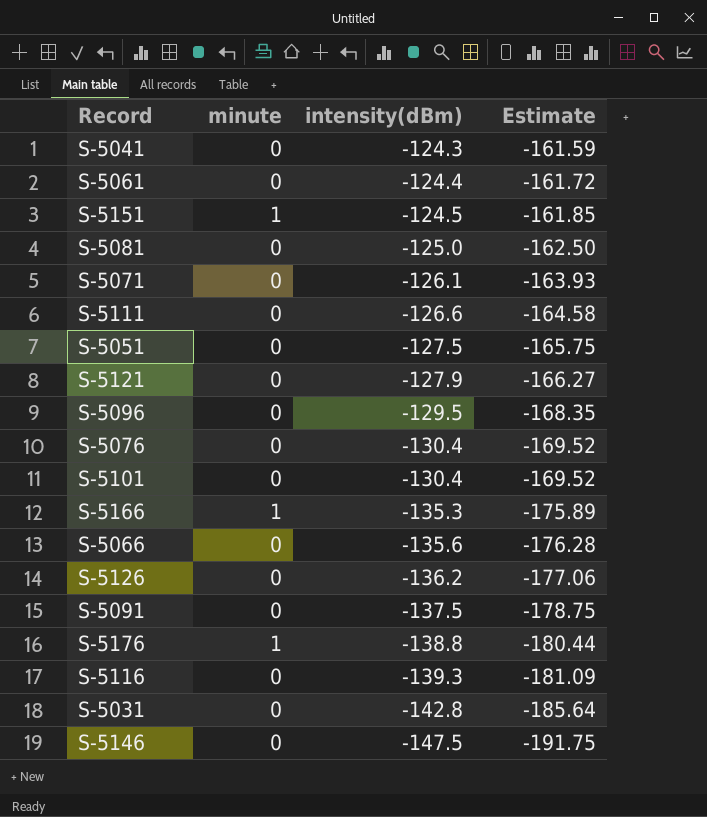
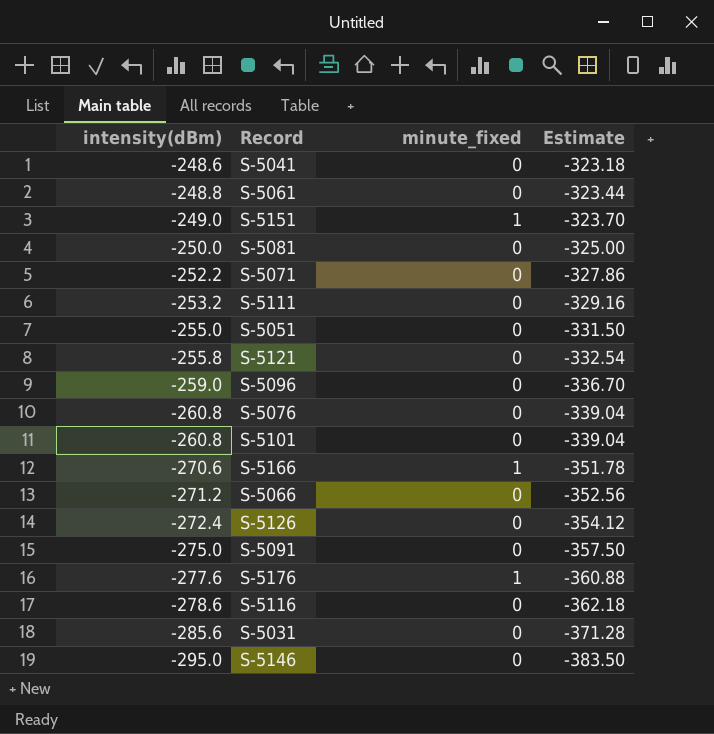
column intensity(dBm) | position: 3 -> 1
column name: minute -> minute_fixed
S-5041 | intensity(dBm): -124.3 -> -248.6
S-5041 | Estimate: -161.59 -> -323.18
S-5061 | intensity(dBm): -124.4 -> -248.8
S-5061 | Estimate: -161.72 -> -323.44
S-5151 | intensity(dBm): -124.5 -> -249.0
S-5151 | Estimate: -161.85 -> -323.70
S-5081 | intensity(dBm): -125.0 -> -250.0
S-5081 | Estimate: -162.50 -> -325.00
S-5071 | intensity(dBm): -126.1 -> -252.2
S-5071 | Estimate: -163.93 -> -327.86
S-5111 | intensity(dBm): -126.6 -> -253.2
S-5111 | Estimate: -164.58 -> -329.16
S-5051 | intensity(dBm): -127.5 -> -255.0
S-5051 | Estimate: -165.75 -> -331.50
S-5121 | intensity(dBm): -127.9 -> -255.8
S-5121 | Estimate: -166.27 -> -332.54
S-5096 | intensity(dBm): -129.5 -> -259.0
S-5096 | Estimate: -168.35 -> -336.70
S-5076 | intensity(dBm): -130.4 -> -260.8
S-5076 | Estimate: -169.52 -> -339.04
S-5101 | intensity(dBm): -130.4 -> -260.8
S-5101 | Estimate: -169.52 -> -339.04
S-5166 | intensity(dBm): -135.3 -> -270.6
S-5166 | Estimate: -175.89 -> -351.78
S-5066 | intensity(dBm): -135.6 -> -271.2
S-5066 | Estimate: -176.28 -> -352.56
S-5126 | intensity(dBm): -136.2 -> -272.4
S-5126 | Estimate: -177.06 -> -354.12
S-5091 | intensity(dBm): -137.5 -> -275.0
S-5091 | Estimate: -178.75 -> -357.50
S-5176 | intensity(dBm): -138.8 -> -277.6
S-5176 | Estimate: -180.44 -> -360.88
S-5116 | intensity(dBm): -139.3 -> -278.6
S-5116 | Estimate: -181.09 -> -362.18
S-5031 | intensity(dBm): -142.8 -> -285.6
S-5031 | Estimate: -185.64 -> -371.28
S-5146 | intensity(dBm): -147.5 -> -295.0
S-5146 | Estimate: -191.75 -> -383.50

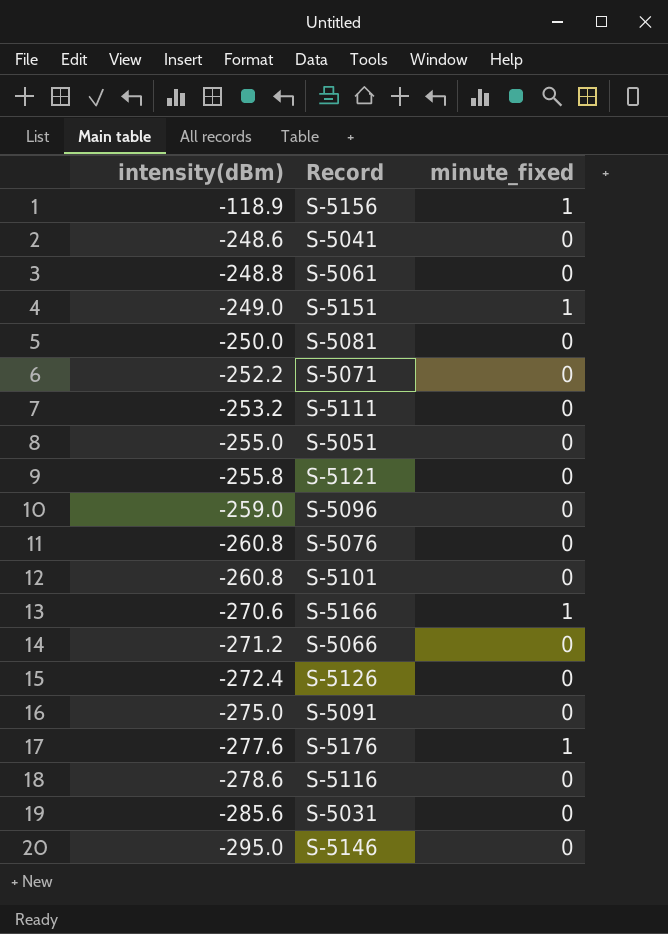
column Estimate | formula: [intensity(dBm)] * 1.3 -> none
row S-5156: none -> -118.9 | 1

